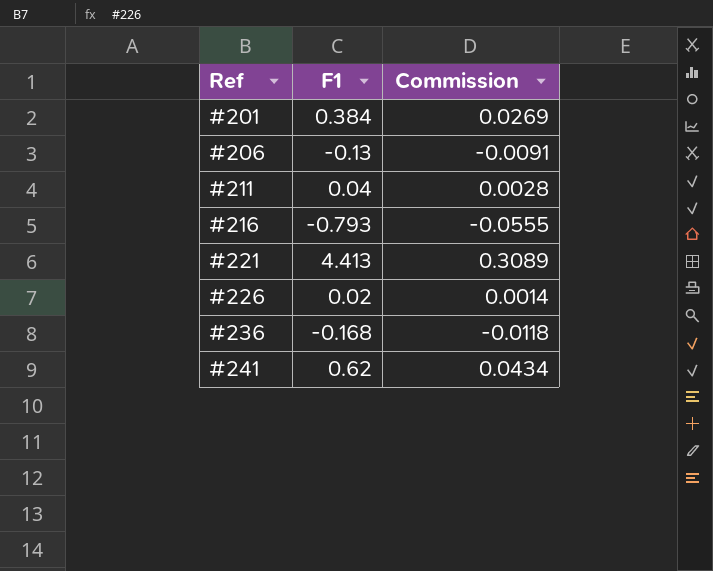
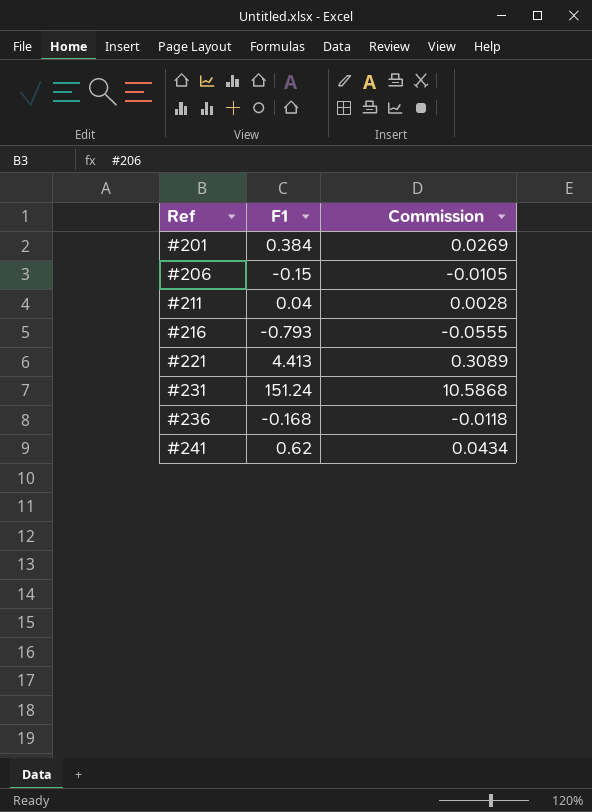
row #226: 0.02 | 0.0014 -> none
#206 | F1: -0.13 -> -0.15
#206 | Commission: -0.0091 -> -0.0105
row #231: none -> 151.24 | 10.5868

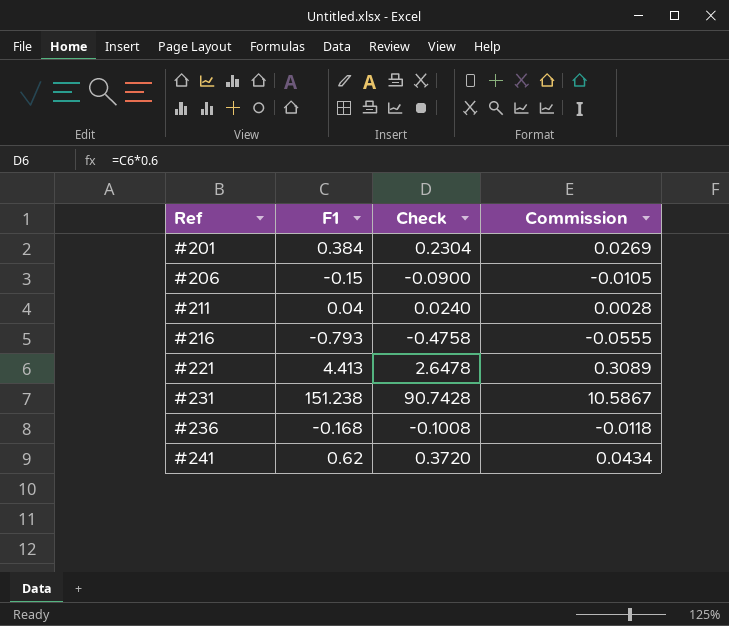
column Check | formula: none -> [F1] * 0.6
#231 | F1: 151.24 -> 151.238
#231 | Commission: 10.5868 -> 10.5867

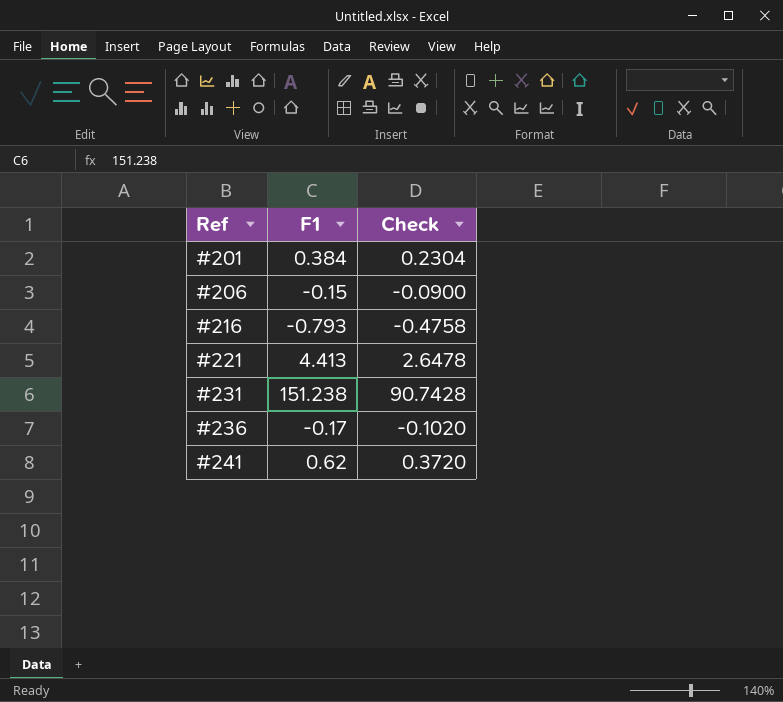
column Commission | formula: [F1] * 0.07 -> none
row #211: 0.04 | 0.0240 | 0.0028 -> none
#236 | F1: -0.168 -> -0.17
#236 | Check: -0.1008 -> -0.1020

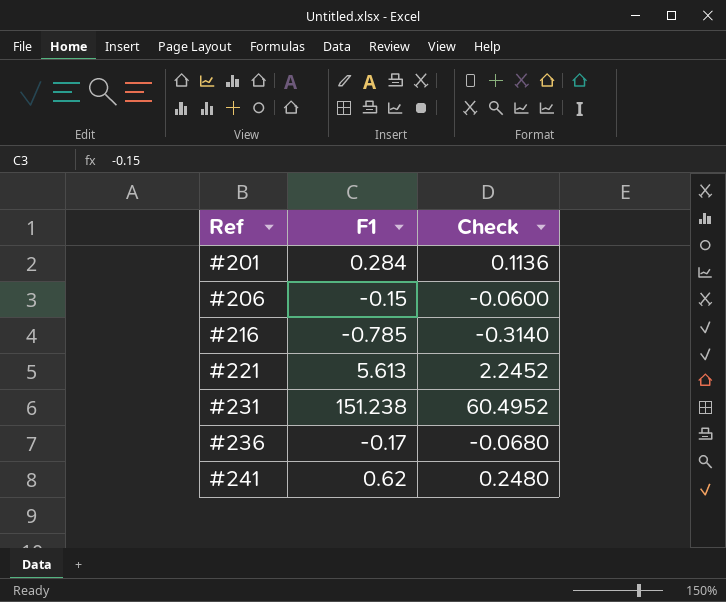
column Check | formula: [F1] * 0.6 -> [F1] * 0.4
#201 | F1: 0.384 -> 0.284
#216 | F1: -0.793 -> -0.785
#221 | F1: 4.413 -> 5.613

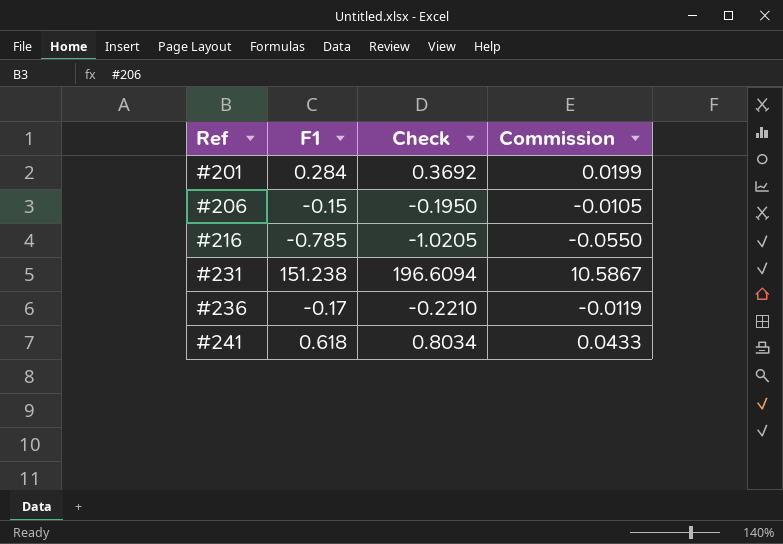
column Check | formula: [F1] * 0.4 -> [F1] * 1.3
column Commission | formula: none -> [F1] * 0.07
row #221: 5.613 | 2.2452 -> none
#241 | F1: 0.62 -> 0.618

